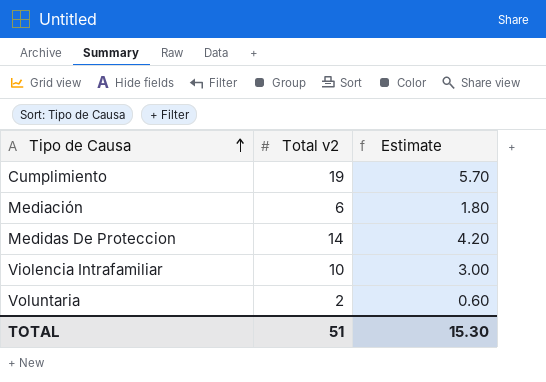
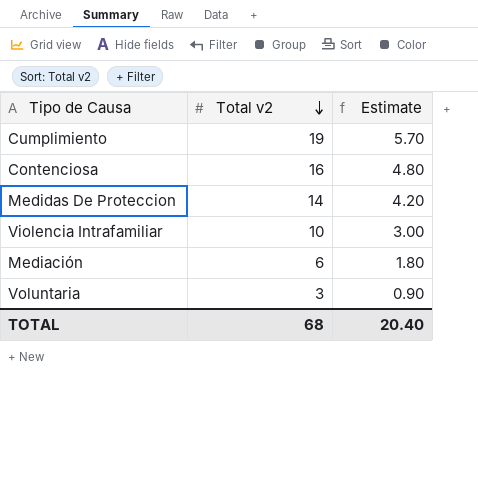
row order: Tipo de Causa ascending -> Total v2 descending
row Contenciosa: none -> 16 | 4.80
Voluntaria | Total v2: 2 -> 3
Voluntaria | Estimate: 0.60 -> 0.90
TOTAL | Total v2: 51 -> 68
TOTAL | Estimate: 15.30 -> 20.40

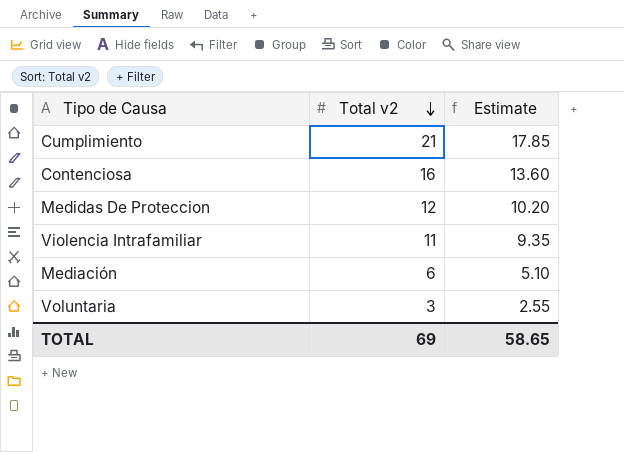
column Estimate | formula: [Total v2] * 0.3 -> [Total v2] * 0.85
Cumplimiento | Total v2: 19 -> 21
Medidas De Proteccion | Total v2: 14 -> 12
Violencia Intrafamiliar | Total v2: 10 -> 11
TOTAL | Total v2: 68 -> 69
TOTAL | Estimate: 20.40 -> 58.65

